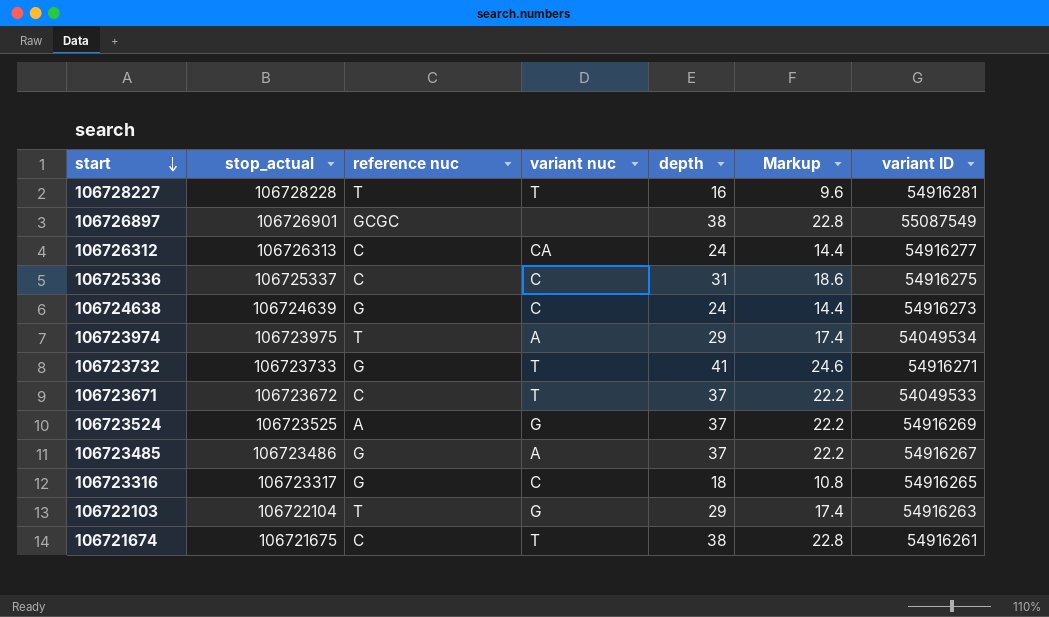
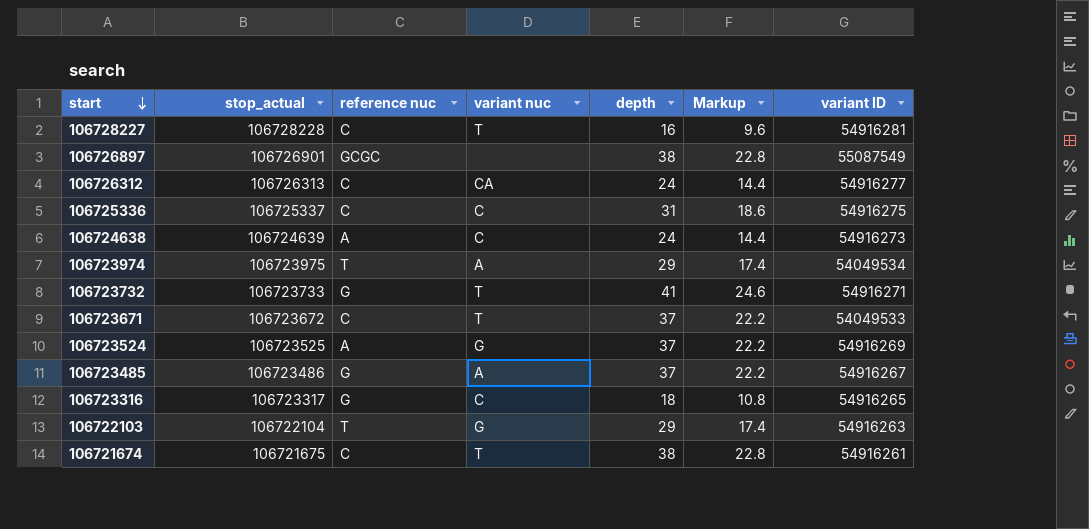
106728227 | reference nuc: T -> C
106724638 | reference nuc: G -> A

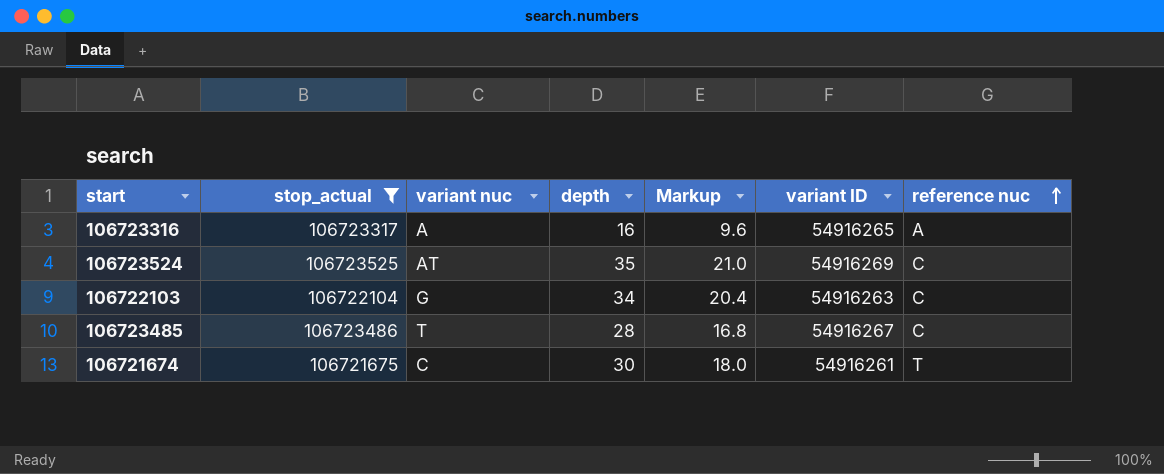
filter: none -> stop_actual <= 106723525
row order: start descending -> reference nuc ascending
column reference nuc | position: 3 -> 7
106723316 | variant nuc: C -> A
106723316 | depth: 18 -> 16
106723316 | Markup: 10.8 -> 9.6
106723316 | reference nuc: G -> A
106723524 | variant nuc: G -> AT
106723524 | depth: 37 -> 35
106723524 | Markup: 22.2 -> 21.0
106723524 | reference nuc: A -> C
106722103 | depth: 29 -> 34
106722103 | Markup: 17.4 -> 20.4
106722103 | reference nuc: T -> C
106723485 | variant nuc: A -> T
106723485 | depth: 37 -> 28
106723485 | Markup: 22.2 -> 16.8
106723485 | reference nuc: G -> C
106721674 | variant nuc: T -> C
106721674 | depth: 38 -> 30
106721674 | Markup: 22.8 -> 18.0
106721674 | reference nuc: C -> T

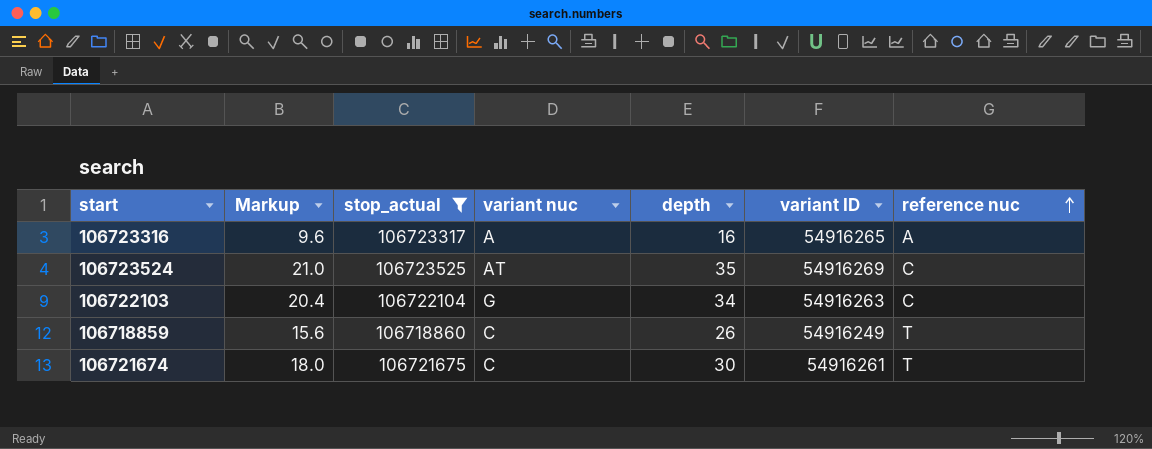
column Markup | position: 5 -> 2
row 106723485: 106723486 | T | 28 | 16.8 | 54916267 | C -> none
row 106718859: none -> 15.6 | 106718860 | C | 26 | 54916249 | T

